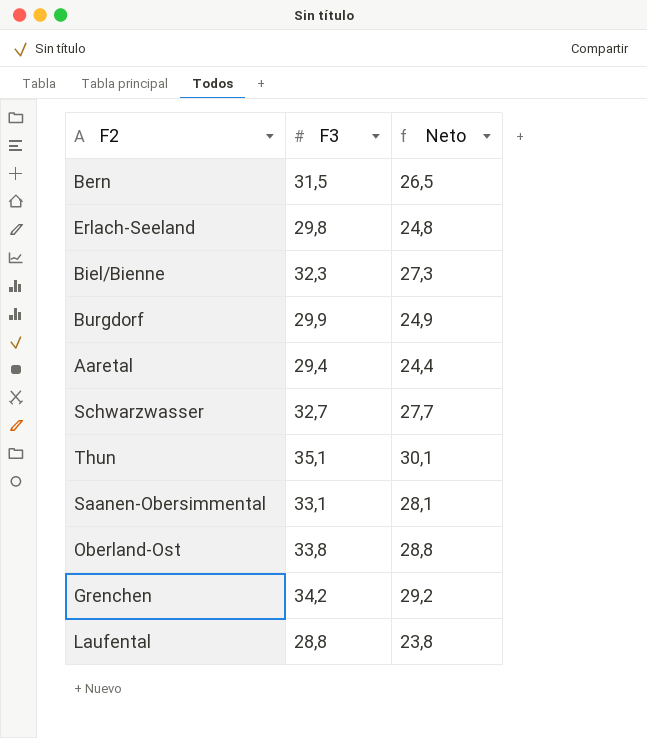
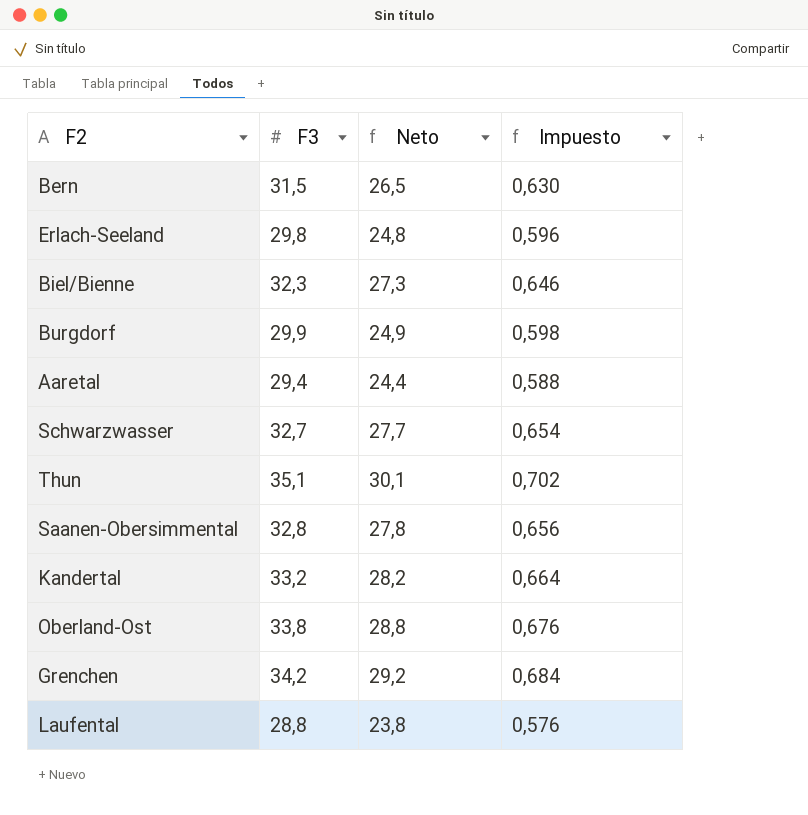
column Impuesto | formula: none -> [F3] * 0,02
Saanen-Obersimmental | F3: 33,1 -> 32,8
Saanen-Obersimmental | Neto: 28,1 -> 27,8
row Kandertal: none -> 33,2 | 28,2 | 0,664

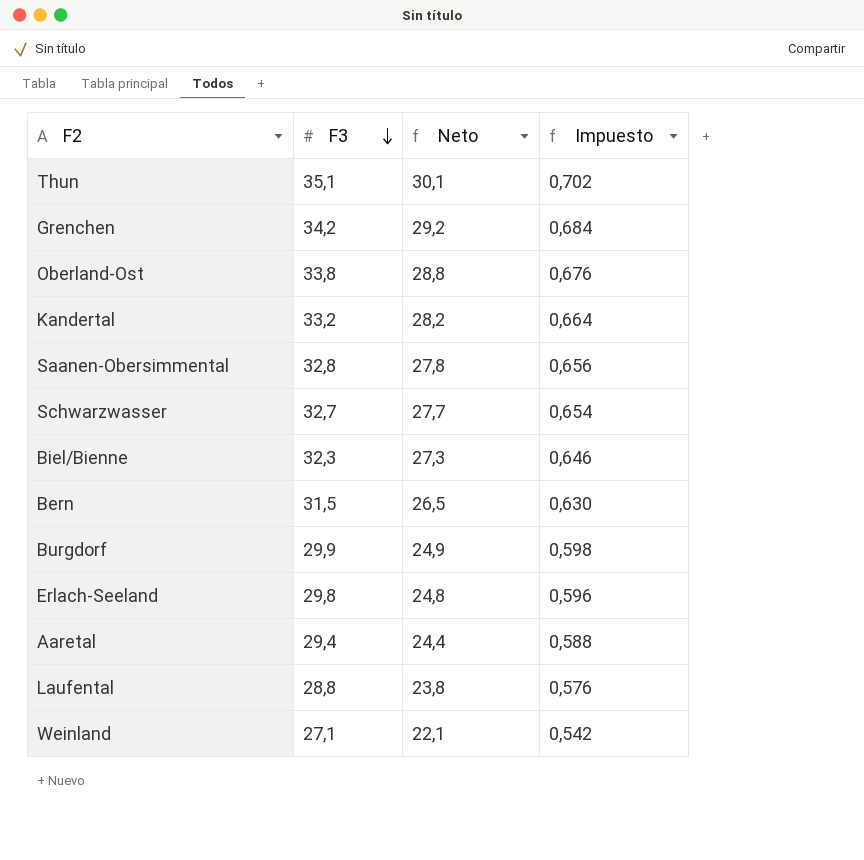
row order: none -> F3 descending
row Weinland: none -> 27,1 | 22,1 | 0,542

